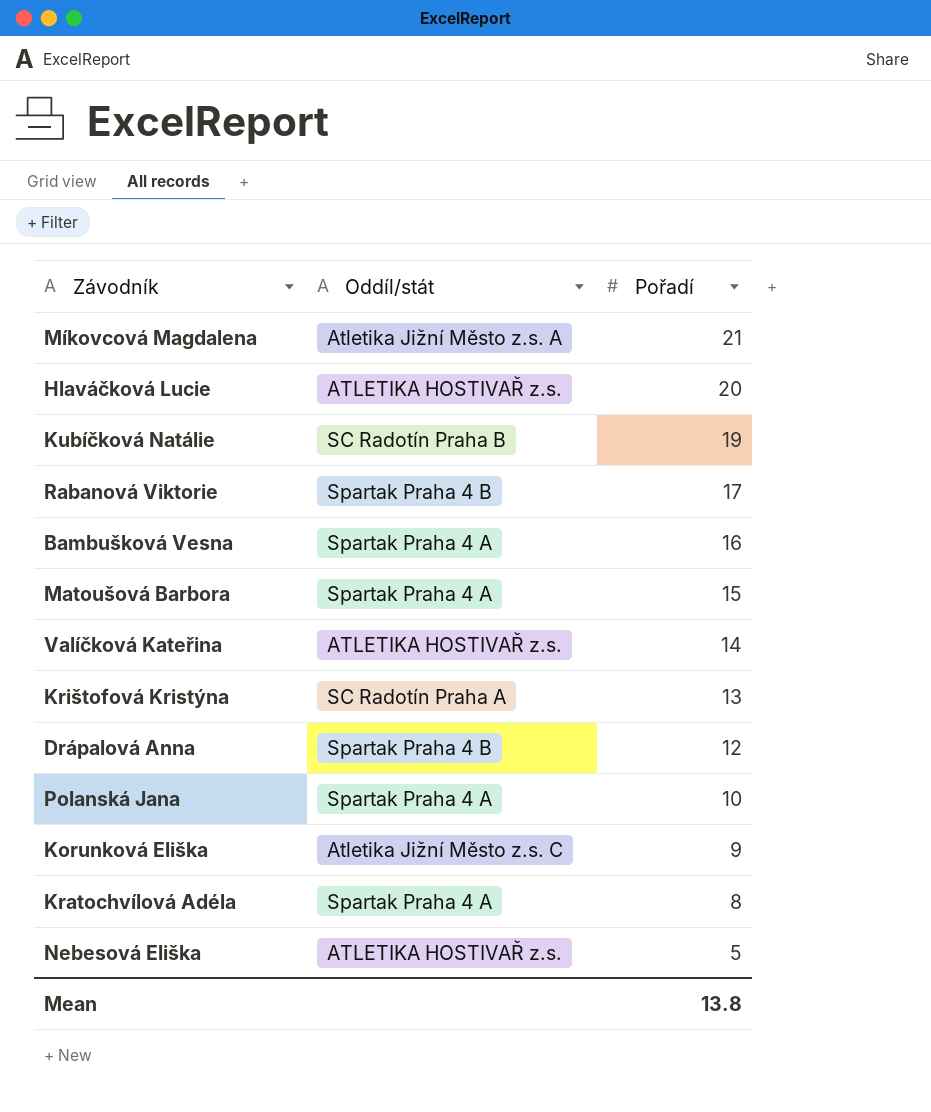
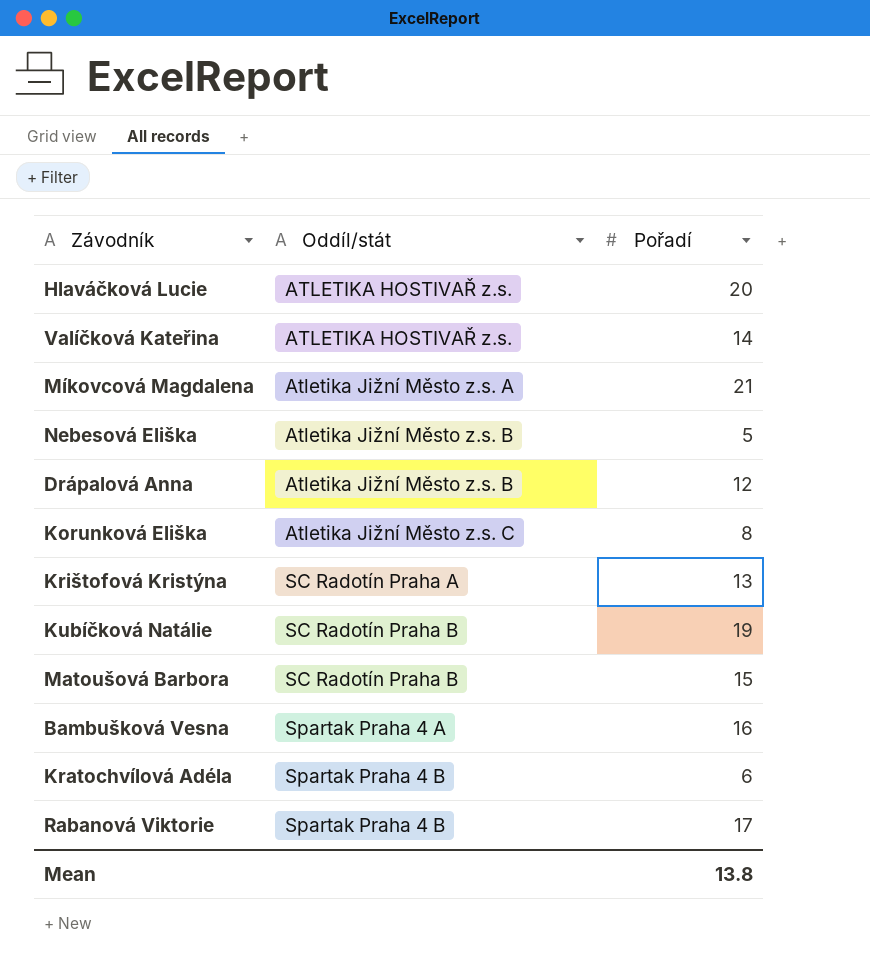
row order: Pořadí descending -> Oddíl/stát ascending
row Polanská Jana: Spartak Praha 4 A | 10 -> none
Nebesová Eliška | Oddíl/stát: ATLETIKA HOSTIVAŘ z.s. -> Atletika Jižní Město z.s. B
Drápalová Anna | Oddíl/stát: Spartak Praha 4 B -> Atletika Jižní Město z.s. B
Korunková Eliška | Pořadí: 9 -> 8
Matoušová Barbora | Oddíl/stát: Spartak Praha 4 A -> SC Radotín Praha B
Kratochvílová Adéla | Oddíl/stát: Spartak Praha 4 A -> Spartak Praha 4 B
Kratochvílová Adéla | Pořadí: 8 -> 6

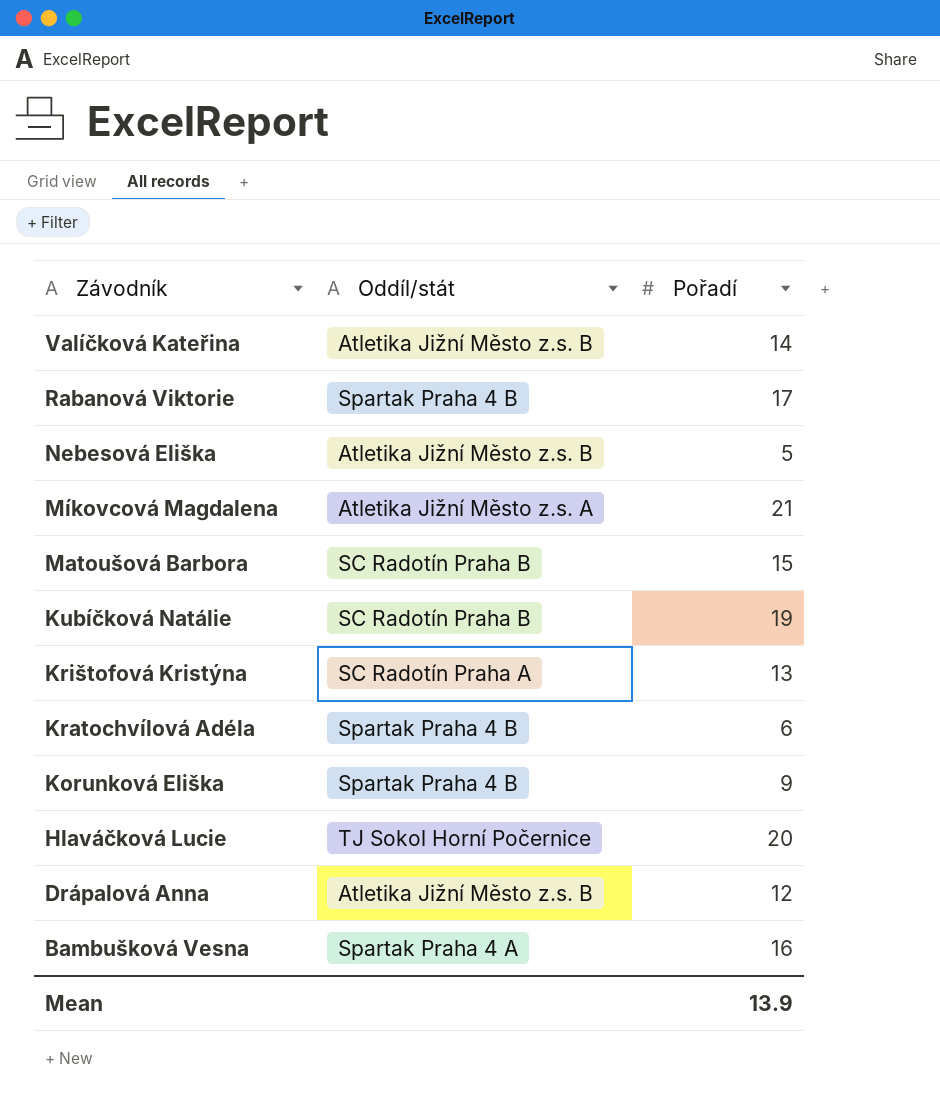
row order: Oddíl/stát ascending -> Závodník descending
Valíčková Kateřina | Oddíl/stát: ATLETIKA HOSTIVAŘ z.s. -> Atletika Jižní Město z.s. B
Korunková Eliška | Oddíl/stát: Atletika Jižní Město z.s. C -> Spartak Praha 4 B
Korunková Eliška | Pořadí: 8 -> 9
Hlaváčková Lucie | Oddíl/stát: ATLETIKA HOSTIVAŘ z.s. -> TJ Sokol Horní Počernice
Mean | Pořadí: 13.8 -> 13.9

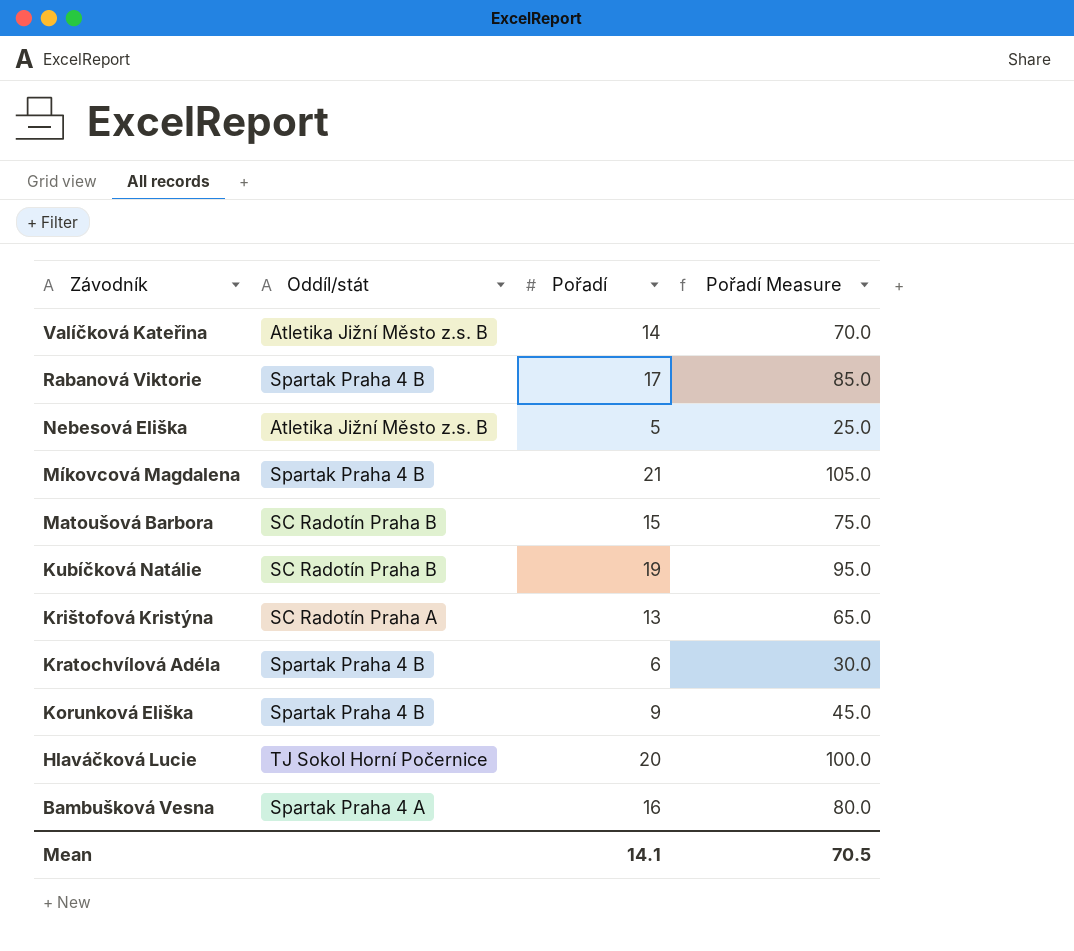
column Pořadí Measure | formula: none -> [Pořadí] * 5
row Drápalová Anna: Atletika Jižní Město z.s. B | 12 -> none
Míkovcová Magdalena | Oddíl/stát: Atletika Jižní Město z.s. A -> Spartak Praha 4 B
Mean | Pořadí: 13.9 -> 14.1

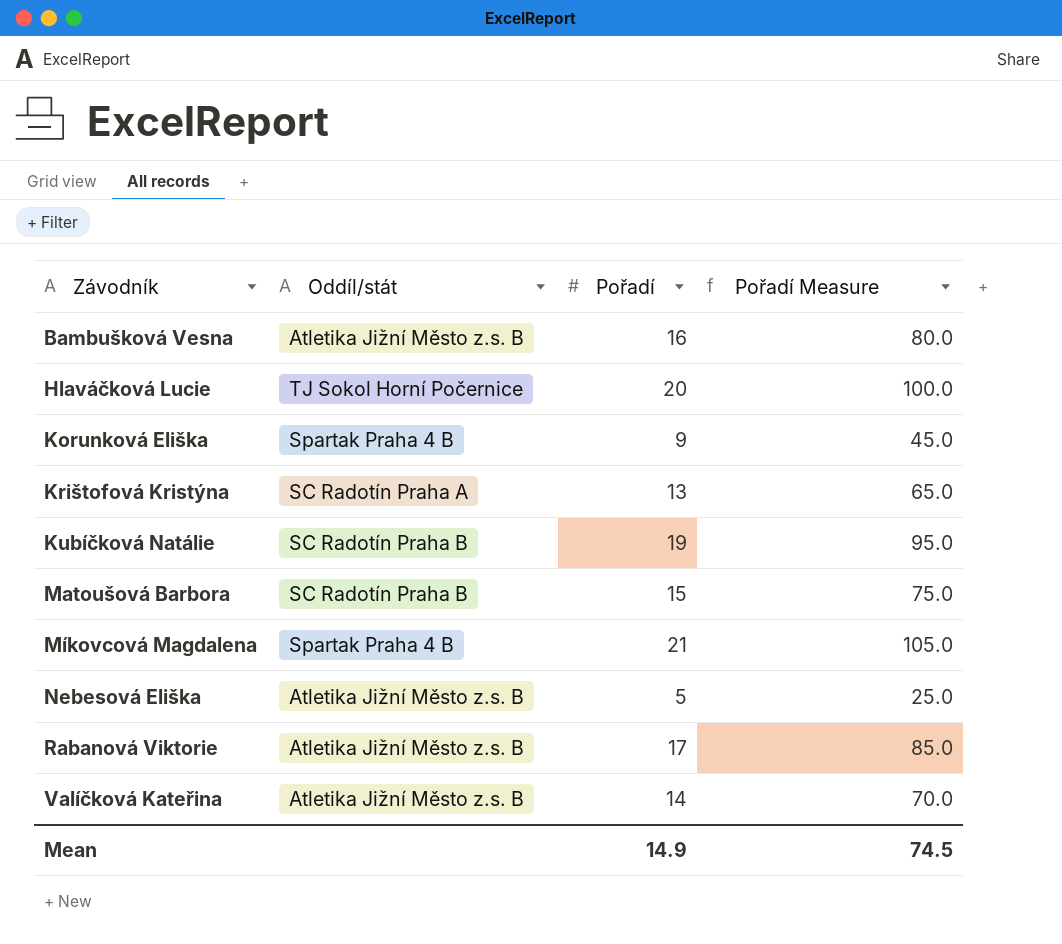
row order: Závodník descending -> Závodník ascending
row Kratochvílová Adéla: Spartak Praha 4 B | 6 | 30.0 -> none
Bambušková Vesna | Oddíl/stát: Spartak Praha 4 A -> Atletika Jižní Město z.s. B
Rabanová Viktorie | Oddíl/stát: Spartak Praha 4 B -> Atletika Jižní Město z.s. B
Mean | Pořadí: 14.1 -> 14.9
Mean | Pořadí Measure: 70.5 -> 74.5

